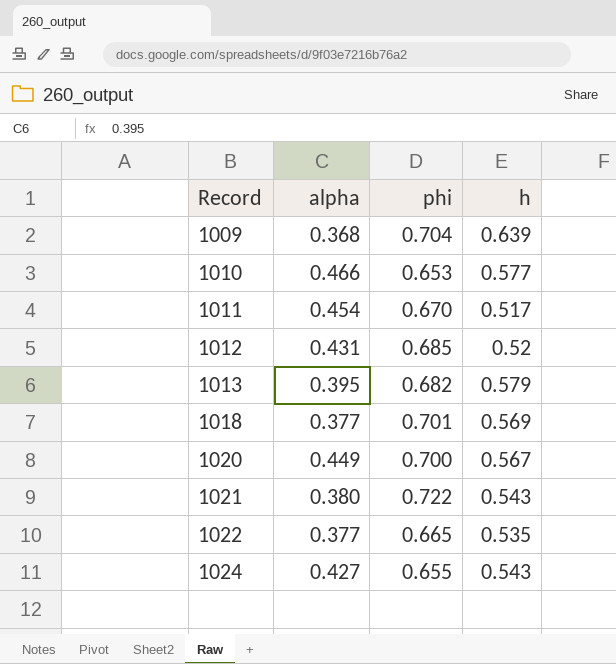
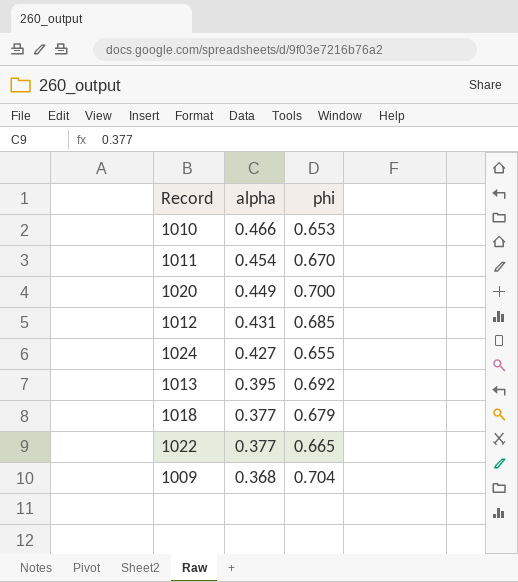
row order: Record ascending -> alpha descending
column h | position: 4 -> none
row 1021: 0.380 | 0.722 | 0.543 -> none
1013 | phi: 0.682 -> 0.692
1018 | phi: 0.701 -> 0.679

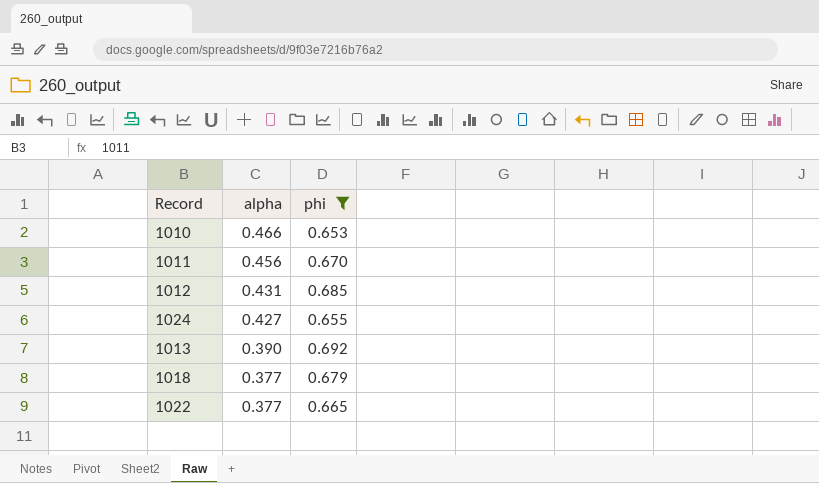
filter: none -> phi <= 0.692
1011 | alpha: 0.454 -> 0.456
1013 | alpha: 0.395 -> 0.390

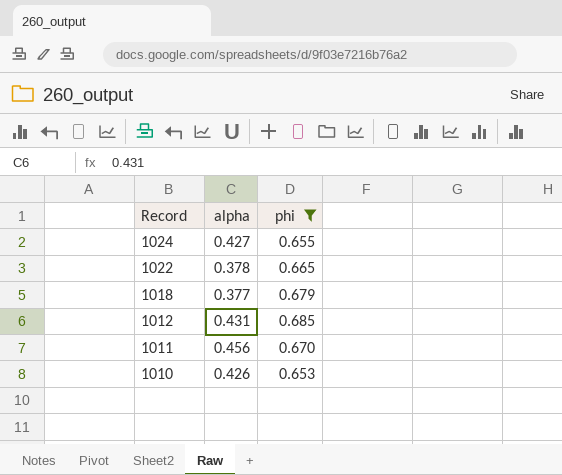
row order: alpha descending -> Record descending
row 1013: 0.390 | 0.692 -> none
1022 | alpha: 0.377 -> 0.378
1010 | alpha: 0.466 -> 0.426

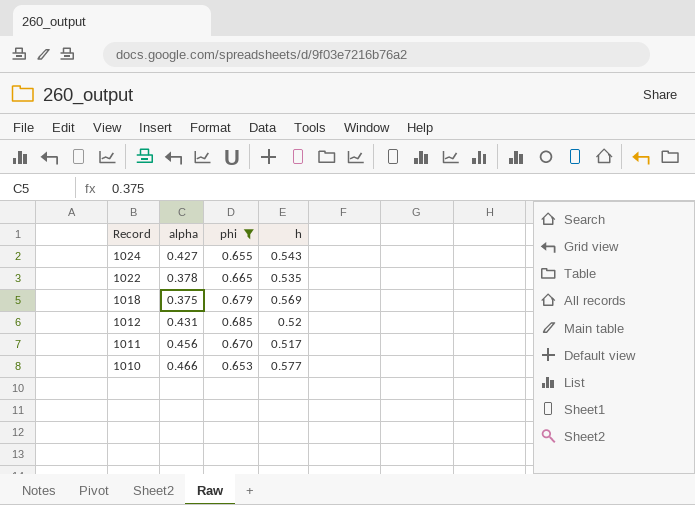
column h | position: none -> 4
1018 | alpha: 0.377 -> 0.375
1010 | alpha: 0.426 -> 0.466

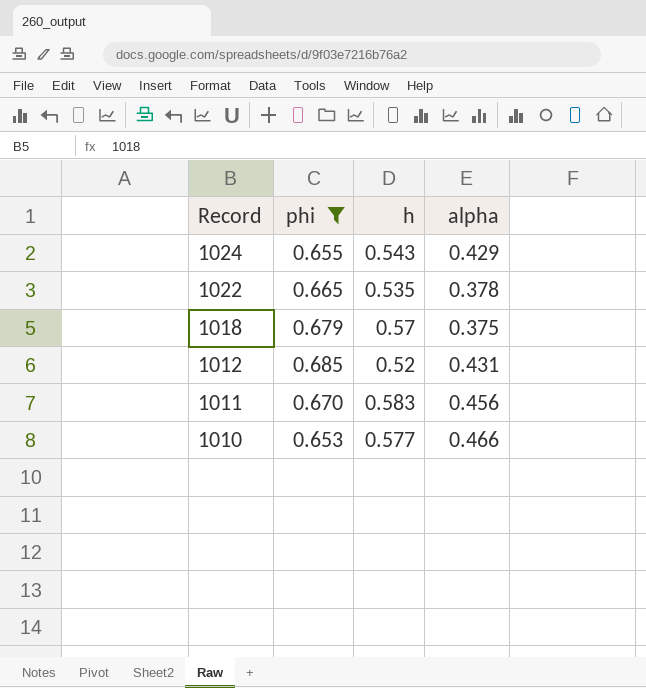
column alpha | position: 2 -> 4
1024 | alpha: 0.427 -> 0.429
1018 | h: 0.569 -> 0.57
1011 | h: 0.517 -> 0.583

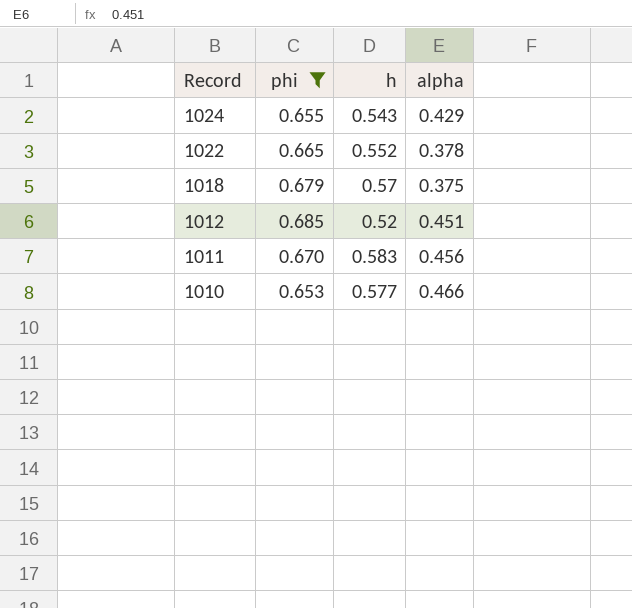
1022 | h: 0.535 -> 0.552
1012 | alpha: 0.431 -> 0.451

